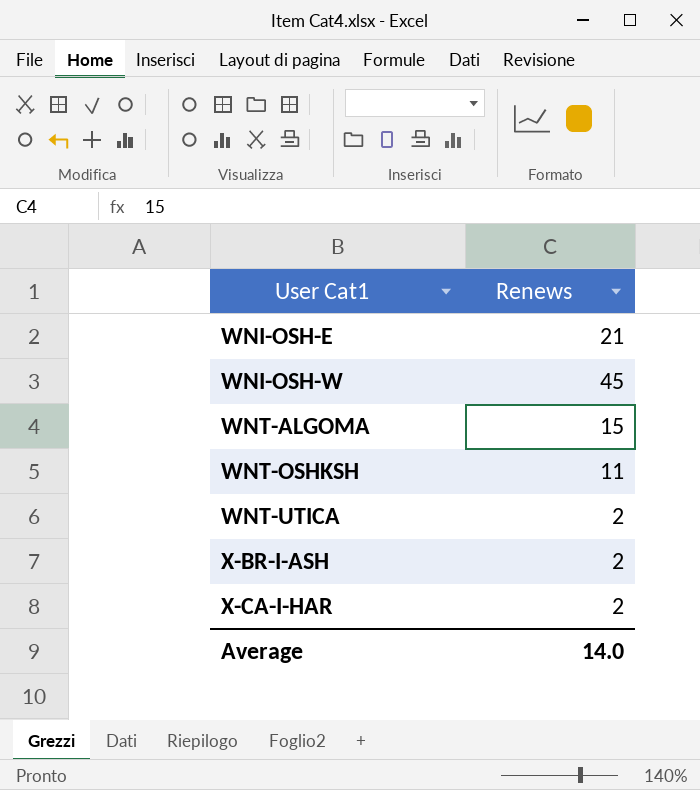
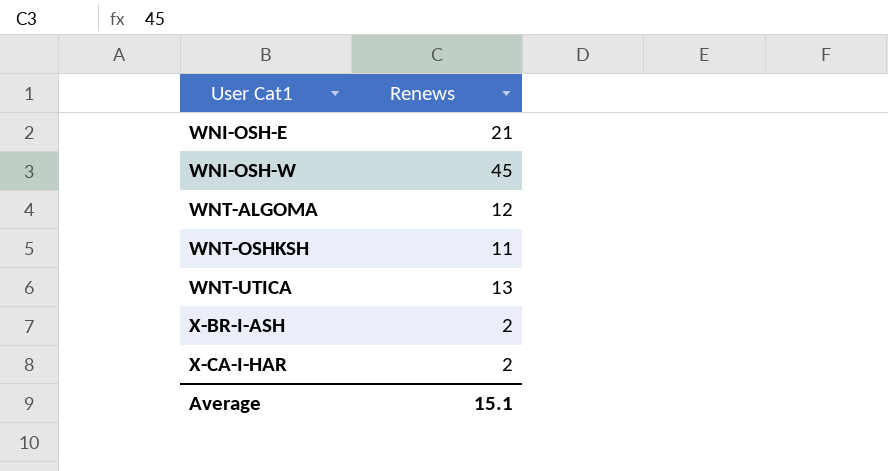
WNT-ALGOMA | Renews: 15 -> 12
WNT-UTICA | Renews: 2 -> 13
Average | Renews: 14.0 -> 15.1

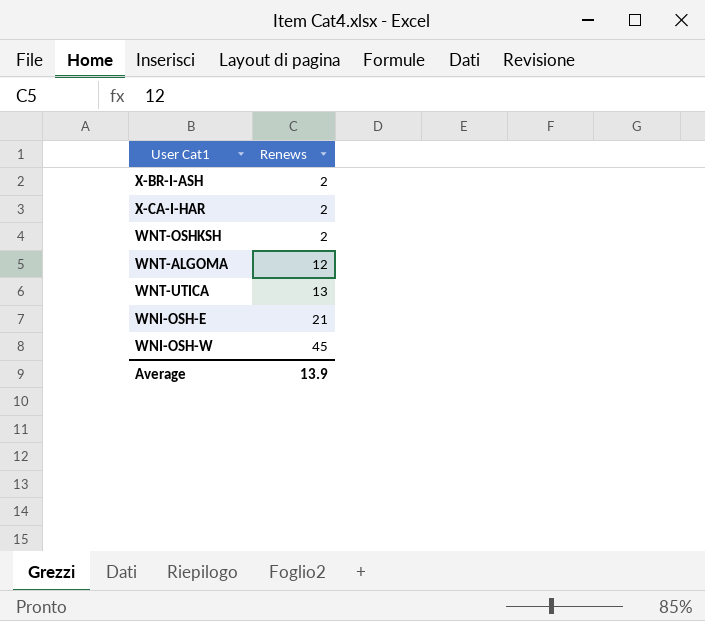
row order: User Cat1 ascending -> Renews ascending
WNT-OSHKSH | Renews: 11 -> 2
Average | Renews: 15.1 -> 13.9

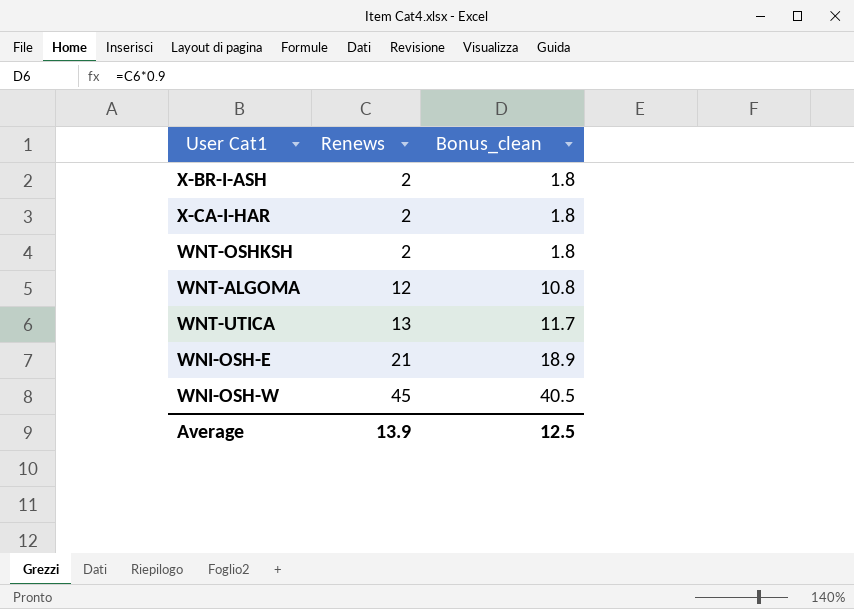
column Bonus_clean | formula: none -> [Renews] * 0.9

